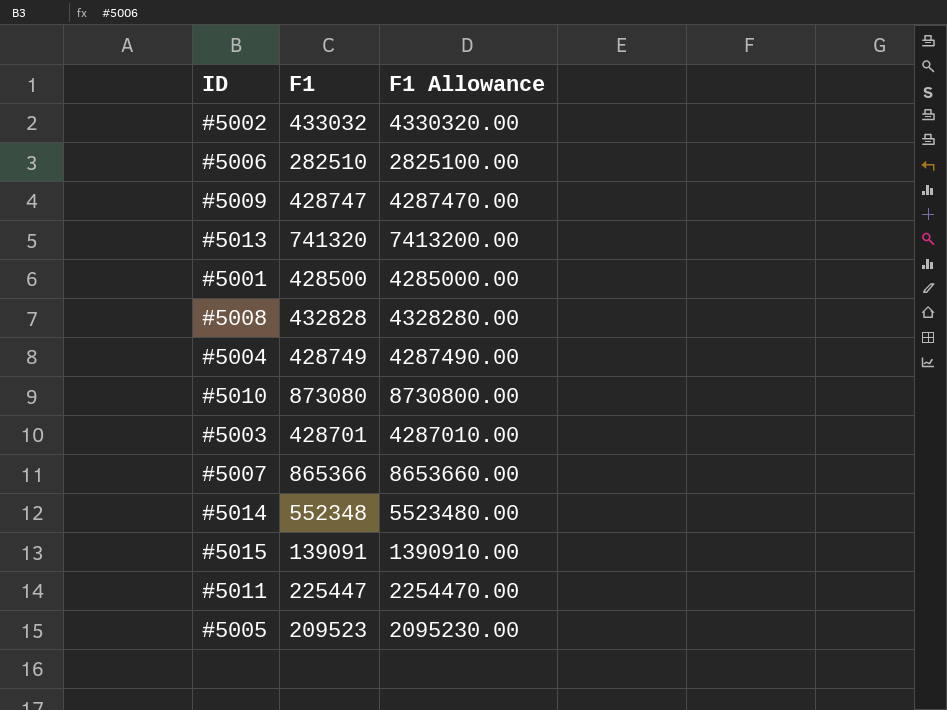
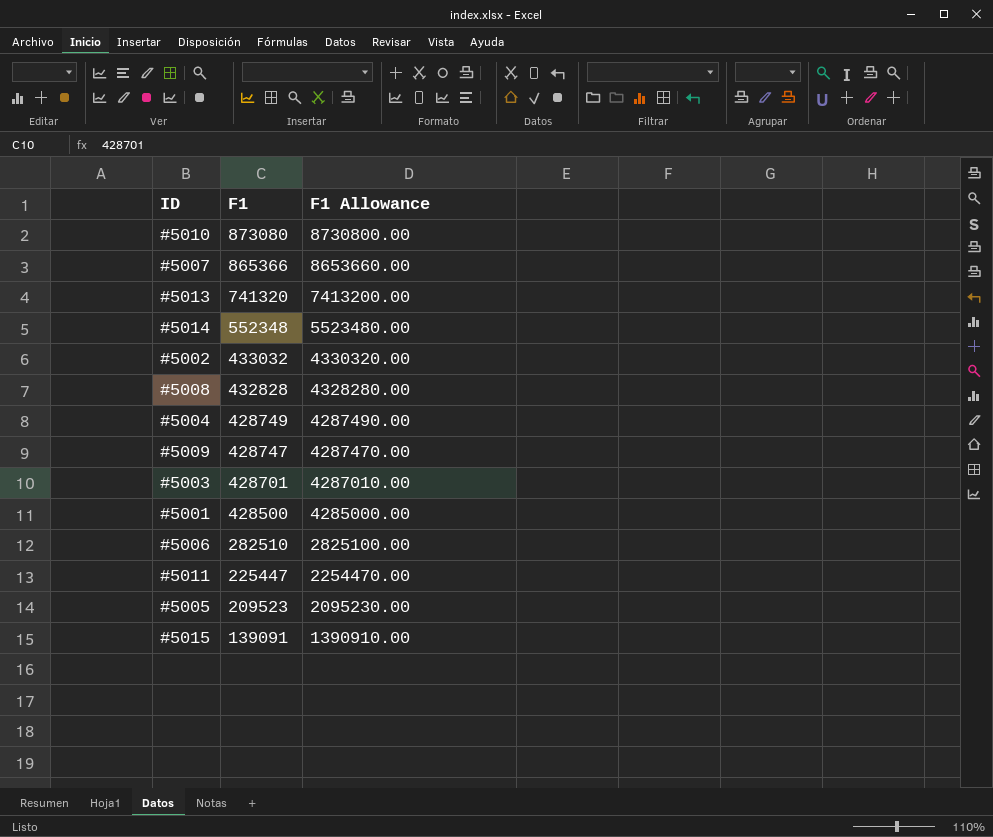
row order: none -> F1 descending

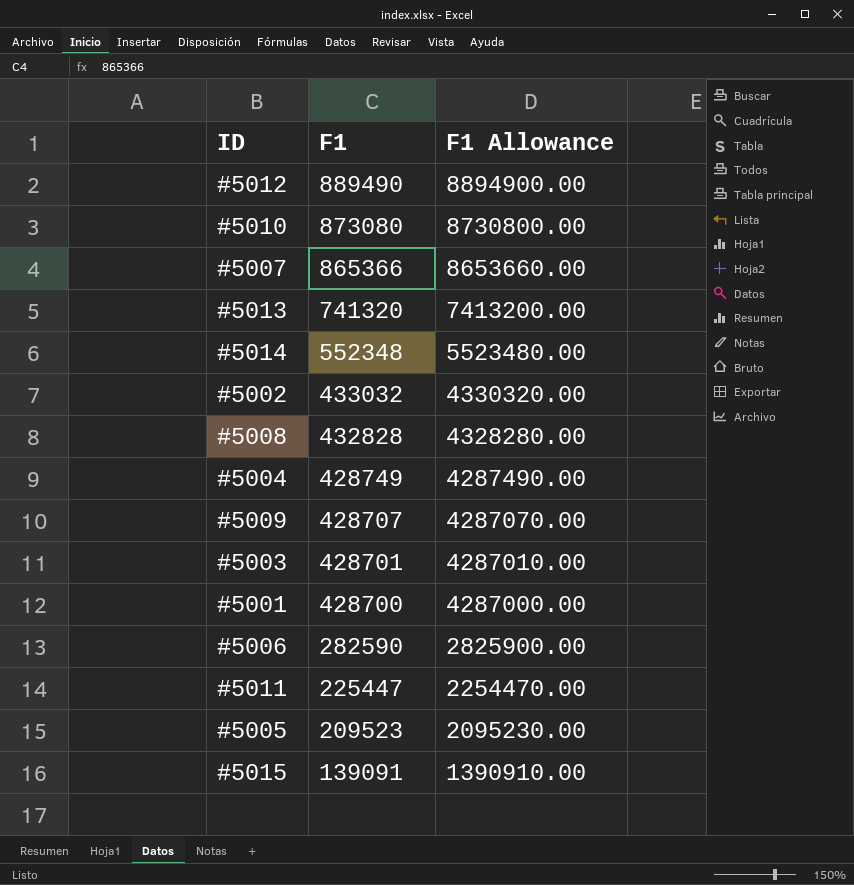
row #5012: none -> 889490 | 8894900.00
#5009 | F1: 428747 -> 428707
#5009 | F1 Allowance: 4287470.00 -> 4287070.00
#5001 | F1: 428500 -> 428700
#5001 | F1 Allowance: 4285000.00 -> 4287000.00
#5006 | F1: 282510 -> 282590
#5006 | F1 Allowance: 2825100.00 -> 2825900.00

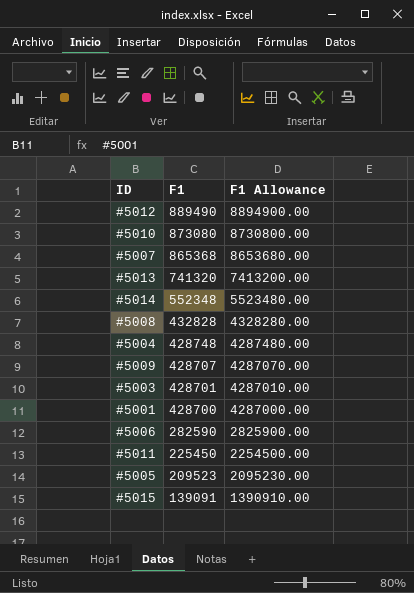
row #5002: 433032 | 4330320.00 -> none
#5007 | F1: 865366 -> 865368
#5007 | F1 Allowance: 8653660.00 -> 8653680.00
#5004 | F1: 428749 -> 428748
#5004 | F1 Allowance: 4287490.00 -> 4287480.00
#5011 | F1: 225447 -> 225450
#5011 | F1 Allowance: 2254470.00 -> 2254500.00

